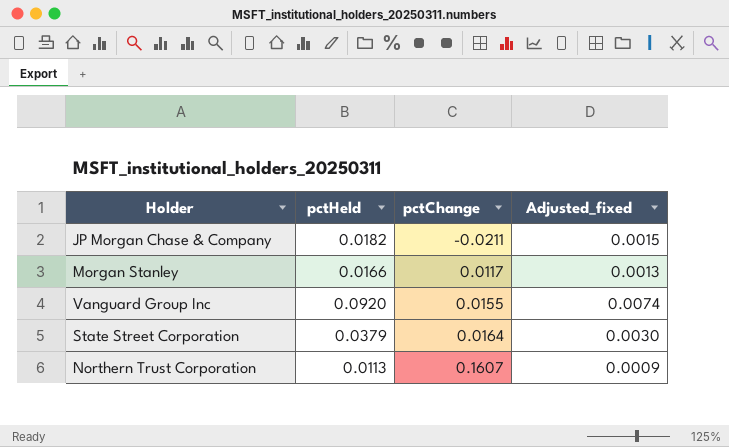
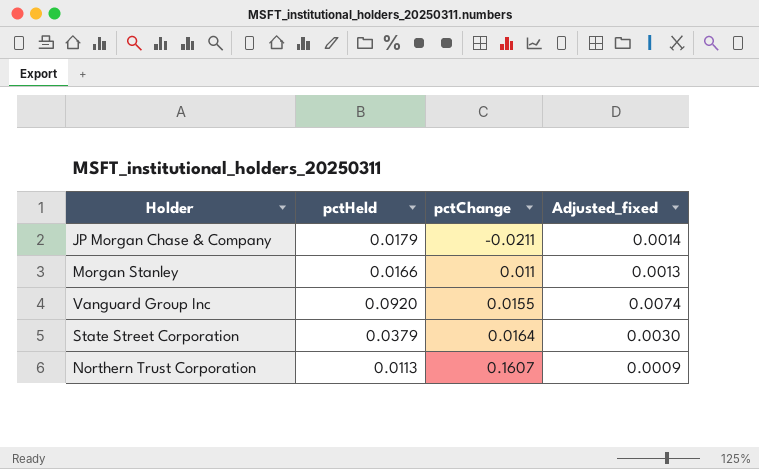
JP Morgan Chase & Company | pctHeld: 0.0182 -> 0.0179
JP Morgan Chase & Company | Adjusted_fixed: 0.0015 -> 0.0014
Morgan Stanley | pctChange: 0.0117 -> 0.011

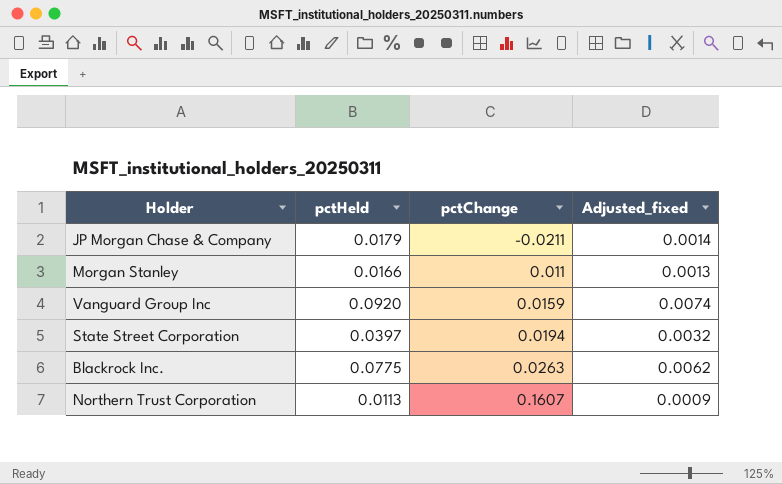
Vanguard Group Inc | pctChange: 0.0155 -> 0.0159
State Street Corporation | pctHeld: 0.0379 -> 0.0397
State Street Corporation | pctChange: 0.0164 -> 0.0194
State Street Corporation | Adjusted_fixed: 0.0030 -> 0.0032
row Blackrock Inc.: none -> 0.0775 | 0.0263 | 0.0062

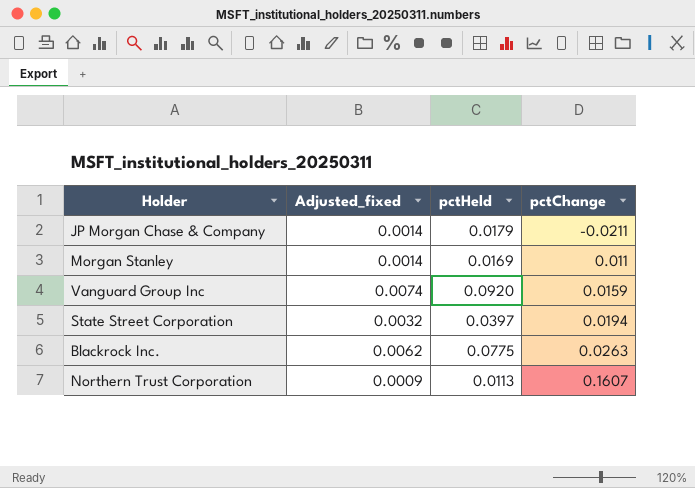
column Adjusted_fixed | position: 4 -> 2
Morgan Stanley | Adjusted_fixed: 0.0013 -> 0.0014
Morgan Stanley | pctHeld: 0.0166 -> 0.0169

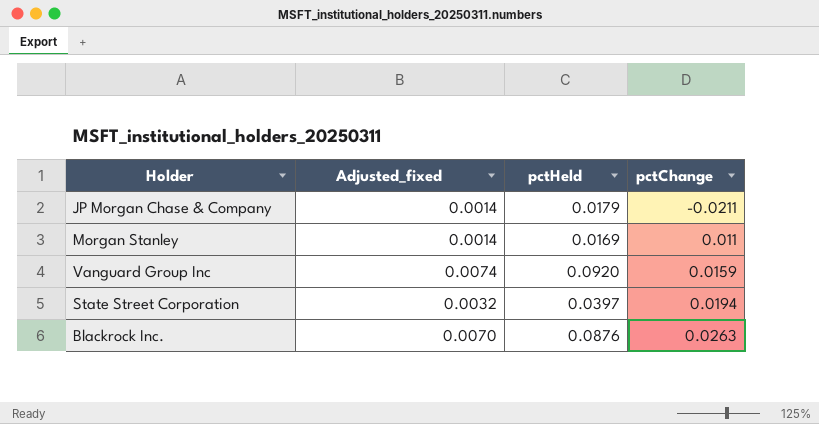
row Northern Trust Corporation: 0.0009 | 0.0113 | 0.1607 -> none
Blackrock Inc. | Adjusted_fixed: 0.0062 -> 0.0070
Blackrock Inc. | pctHeld: 0.0775 -> 0.0876

